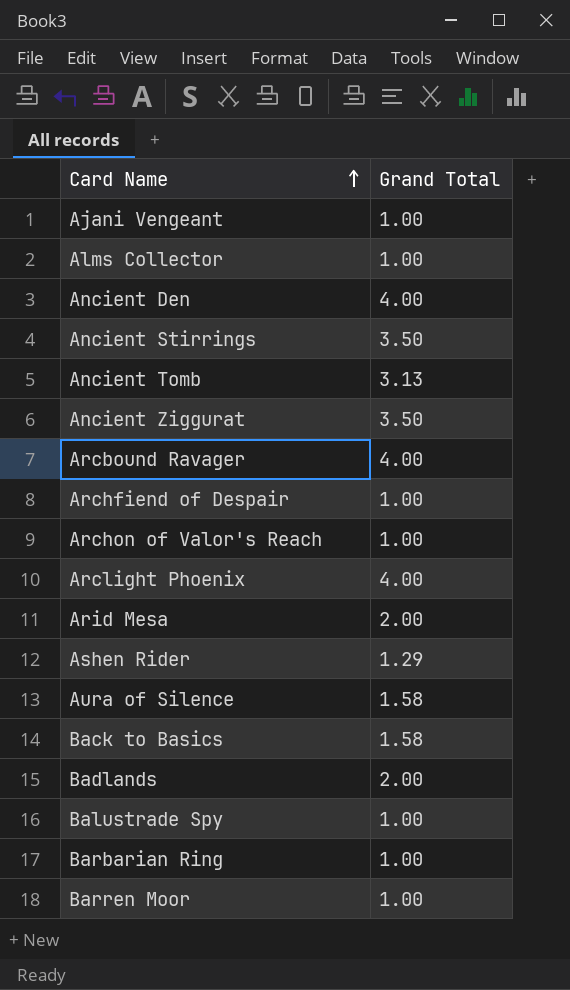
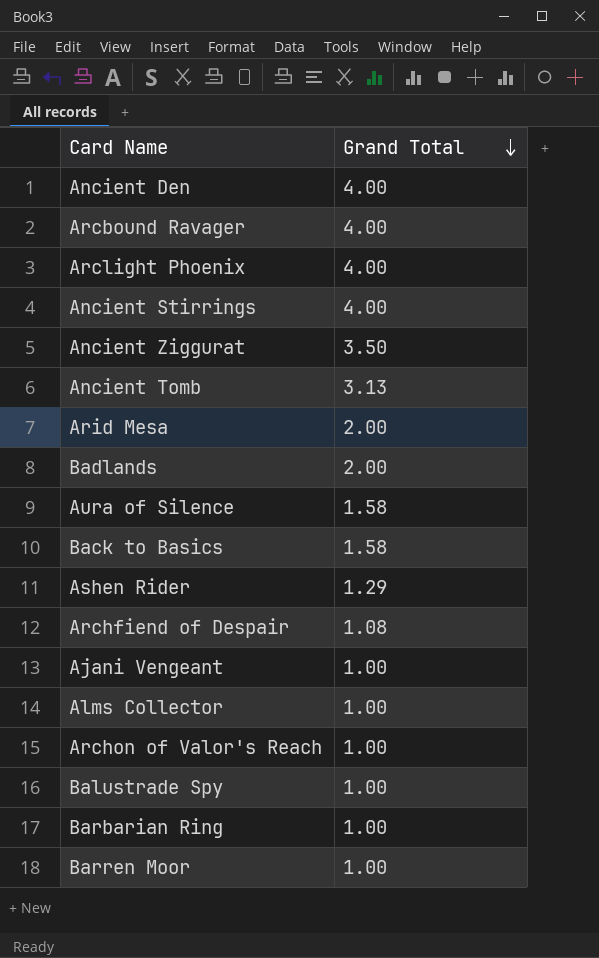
row order: Card Name ascending -> Grand Total descending
Ancient Stirrings | Grand Total: 3.50 -> 4.00
Archfiend of Despair | Grand Total: 1.00 -> 1.08

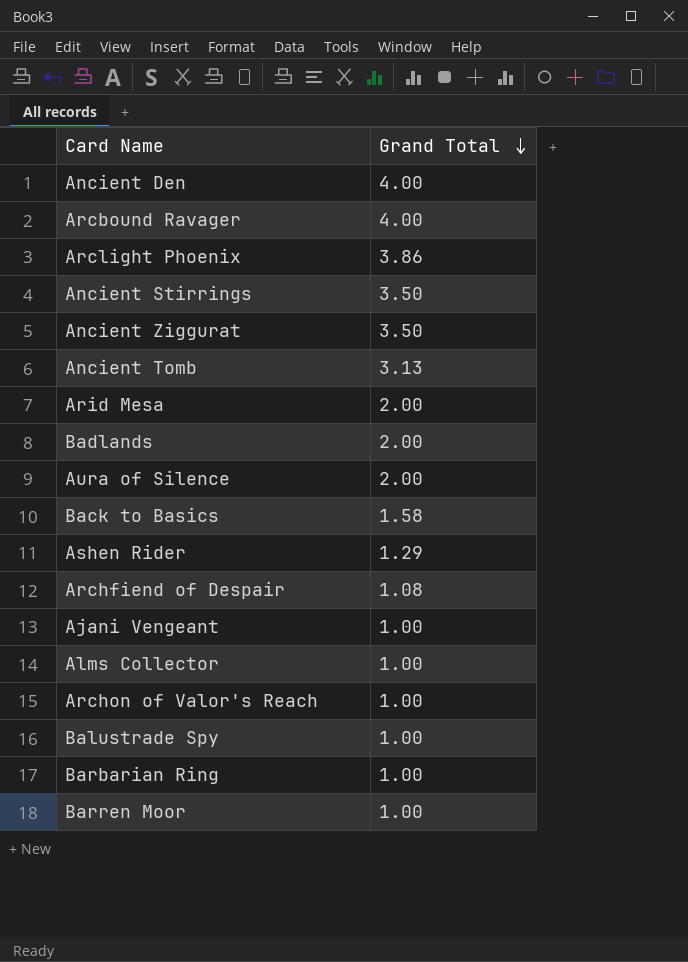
Arclight Phoenix | Grand Total: 4.00 -> 3.86
Ancient Stirrings | Grand Total: 4.00 -> 3.50
Aura of Silence | Grand Total: 1.58 -> 2.00

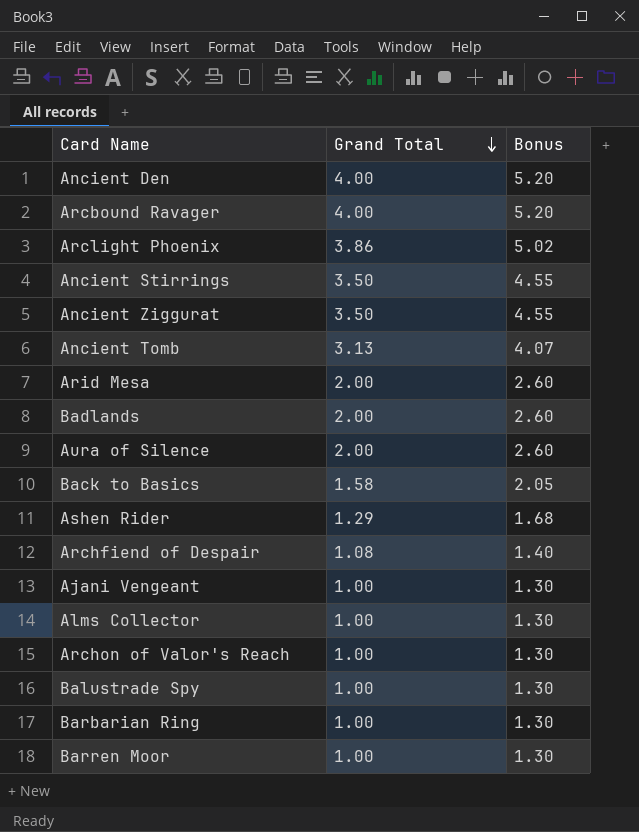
column Bonus | formula: none -> [Grand Total] * 1.3

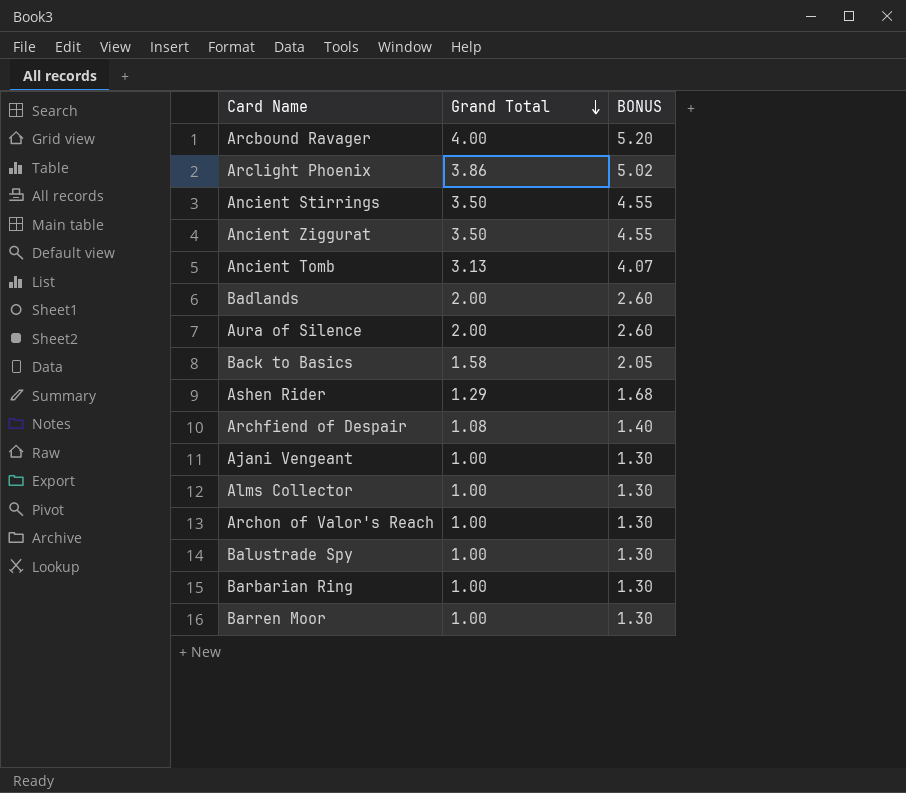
column name: Bonus -> BONUS
row Ancient Den: 4.00 | 5.20 -> none
row Arid Mesa: 2.00 | 2.60 -> none

